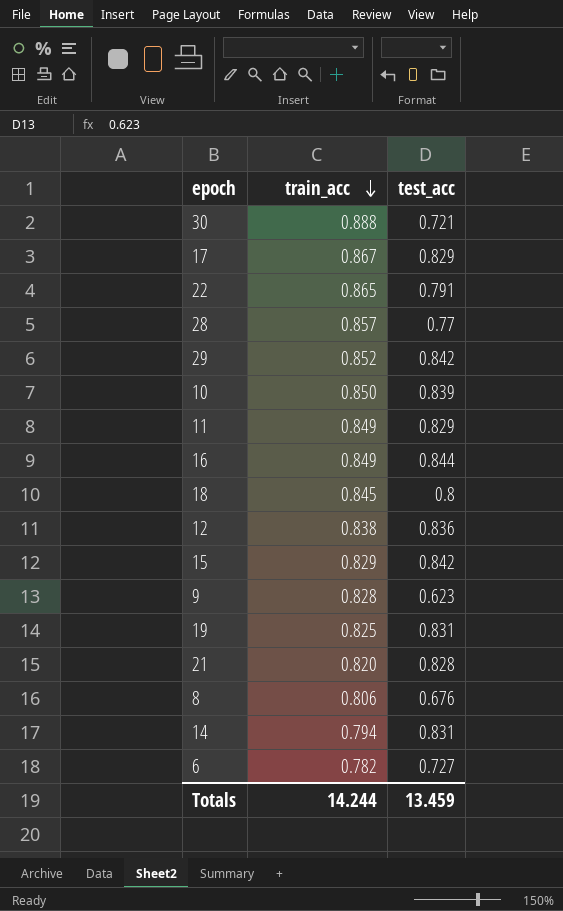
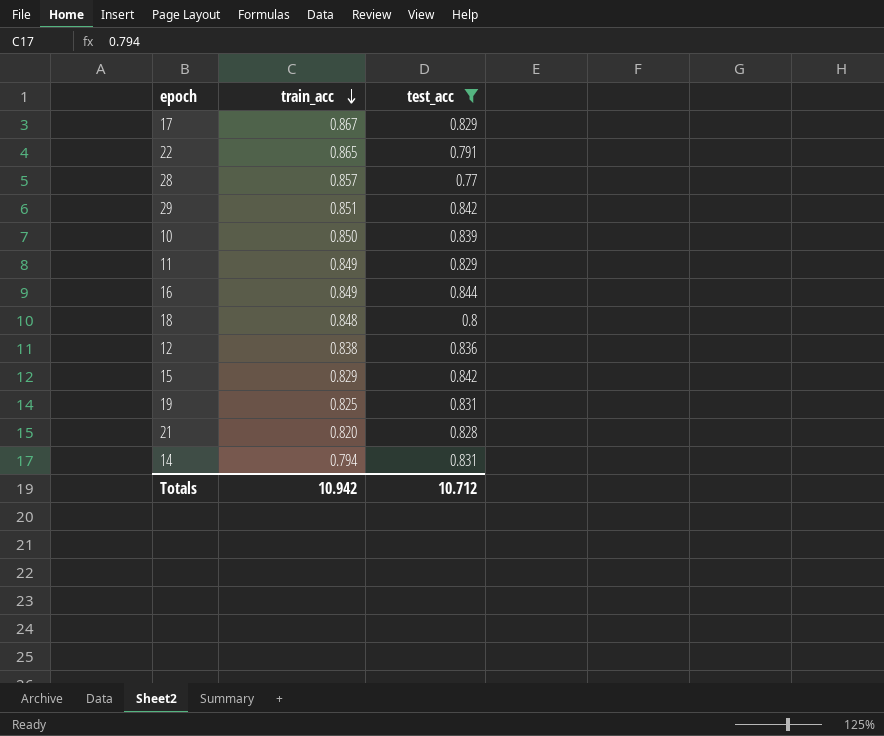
filter: none -> test_acc >= 0.77
29 | train_acc: 0.852 -> 0.851
18 | train_acc: 0.845 -> 0.848
Totals | train_acc: 14.244 -> 10.942
Totals | test_acc: 13.459 -> 10.712

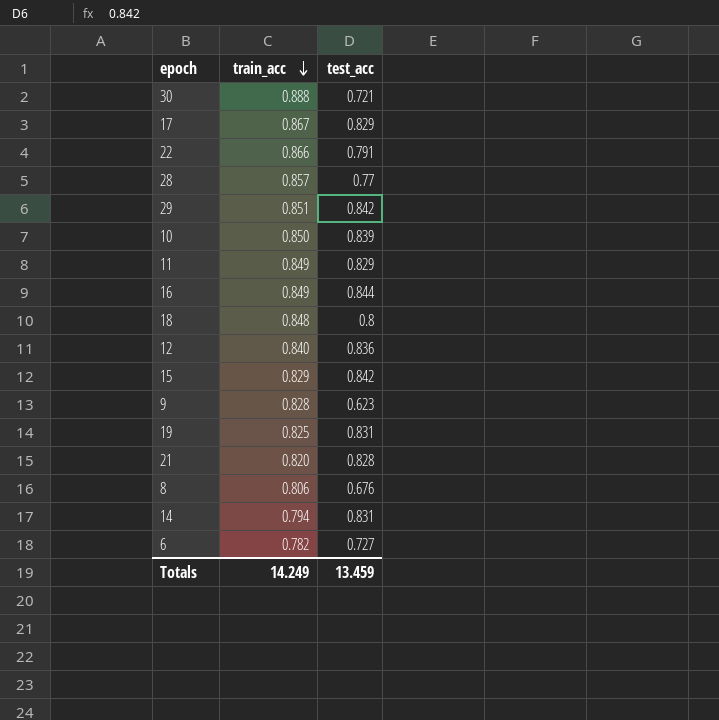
filter: test_acc >= 0.77 -> none
22 | train_acc: 0.865 -> 0.866
12 | train_acc: 0.838 -> 0.840
Totals | train_acc: 10.942 -> 14.249
Totals | test_acc: 10.712 -> 13.459

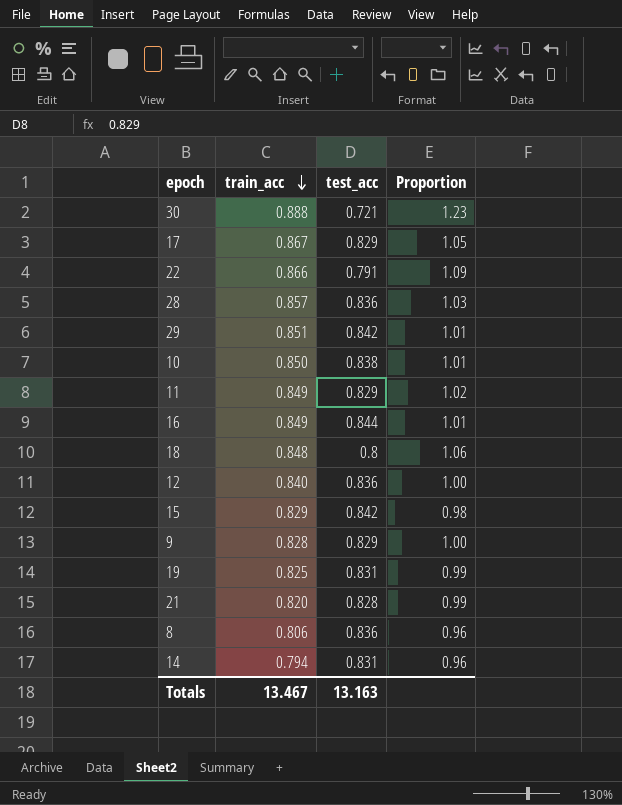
column Proportion | formula: none -> [train_acc] / [test_acc]
row 6: 0.782 | 0.727 -> none
28 | test_acc: 0.77 -> 0.836
10 | test_acc: 0.839 -> 0.838
9 | test_acc: 0.623 -> 0.829
8 | test_acc: 0.676 -> 0.836
Totals | train_acc: 14.249 -> 13.467
Totals | test_acc: 13.459 -> 13.163

